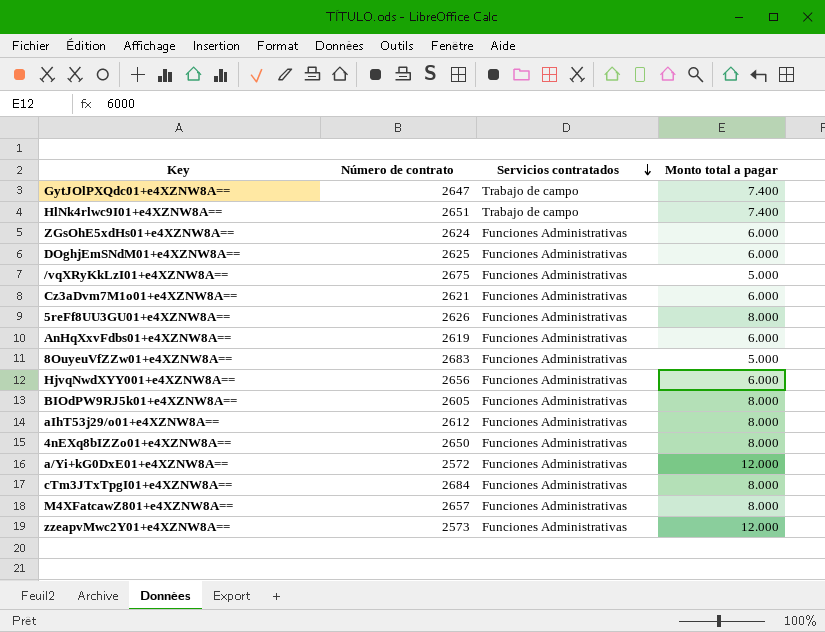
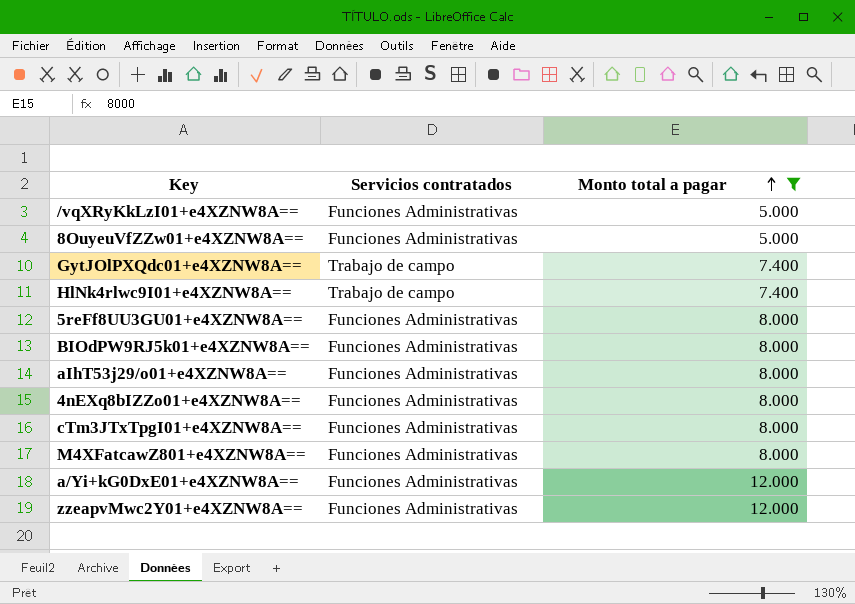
filter: none -> Monto total a pagar != 6.000
row order: Servicios contratados descending -> Monto total a pagar ascending
column Número de contrato | position: 2 -> none

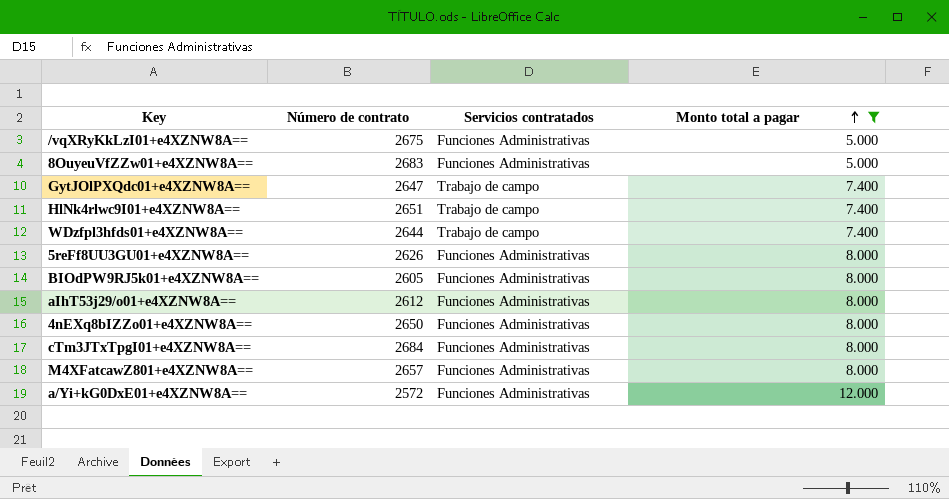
column Número de contrato | position: none -> 2
row zzeapvMwc2Y01+e4XZNW8A==: Funciones Administrativas | 12.000 -> none
row WDzfpl3hfds01+e4XZNW8A==: none -> 2644 | Trabajo de campo | 7.400

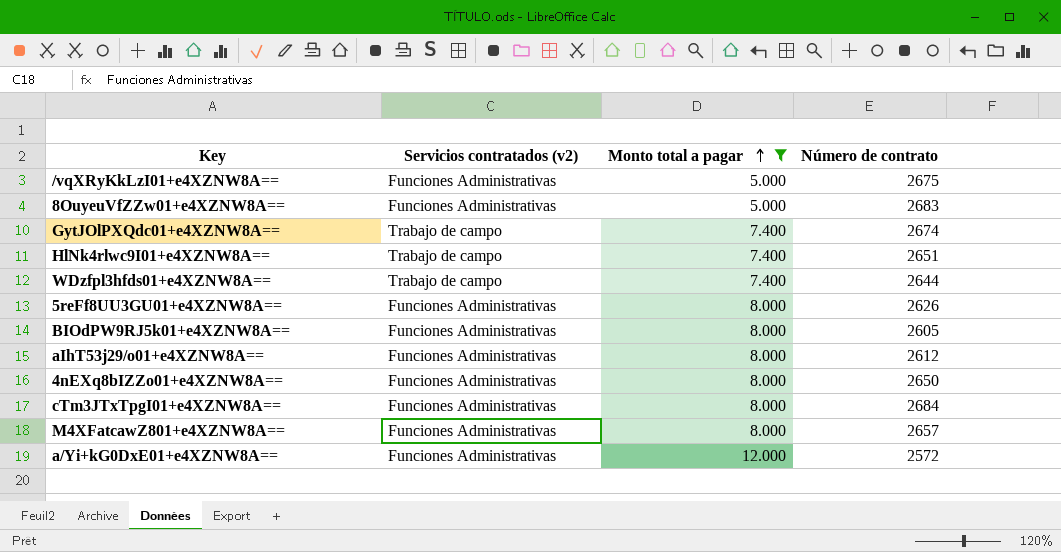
column name: Servicios contratados -> Servicios contratados (v2)
column Número de contrato | position: 2 -> 4
GytJOlPXQdc01+e4XZNW8A== | Número de contrato: 2647 -> 2674

